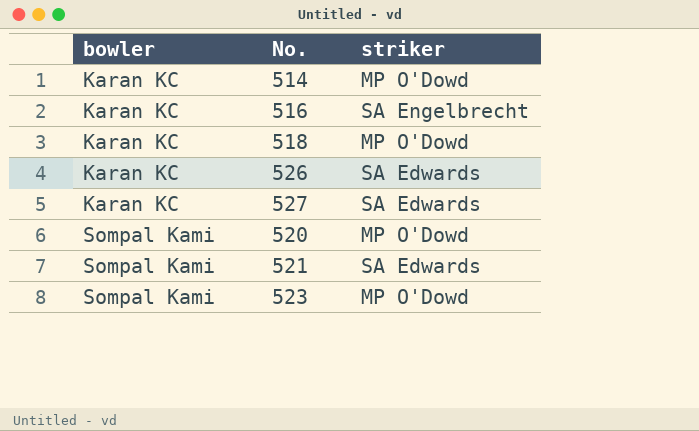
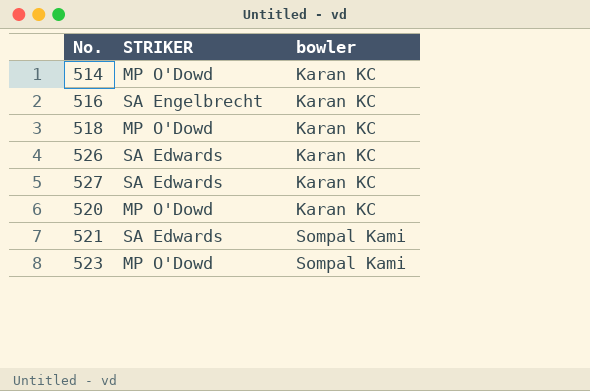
column name: striker -> STRIKER
column bowler | position: 1 -> 3
520 | bowler: Sompal Kami -> Karan KC

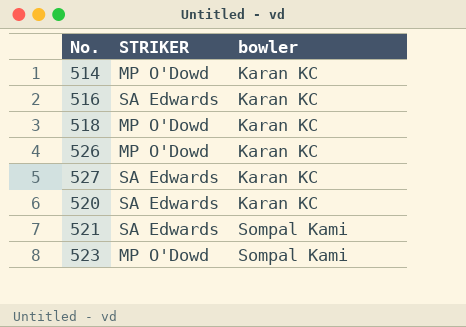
516 | STRIKER: SA Engelbrecht -> SA Edwards
526 | STRIKER: SA Edwards -> MP O'Dowd
520 | STRIKER: MP O'Dowd -> SA Edwards

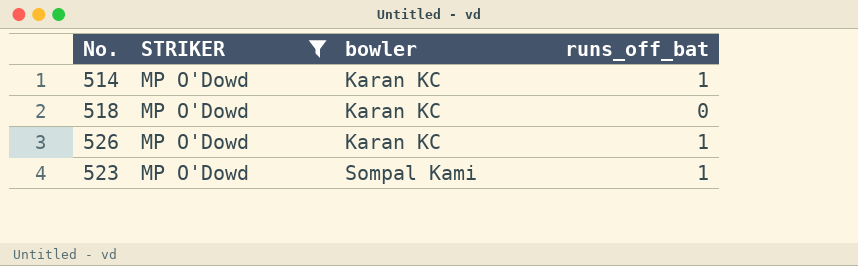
filter: none -> STRIKER = MP O'Dowd
column runs_off_bat | position: none -> 4

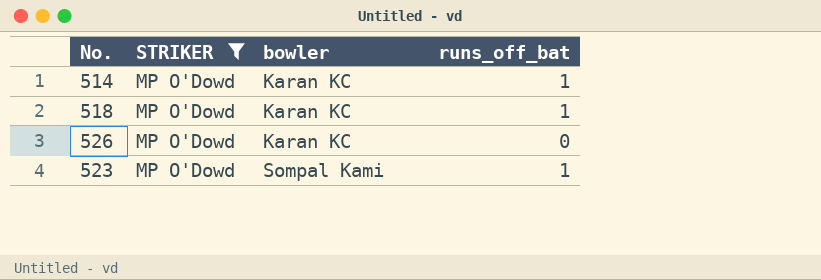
518 | runs_off_bat: 0 -> 1
526 | runs_off_bat: 1 -> 0

